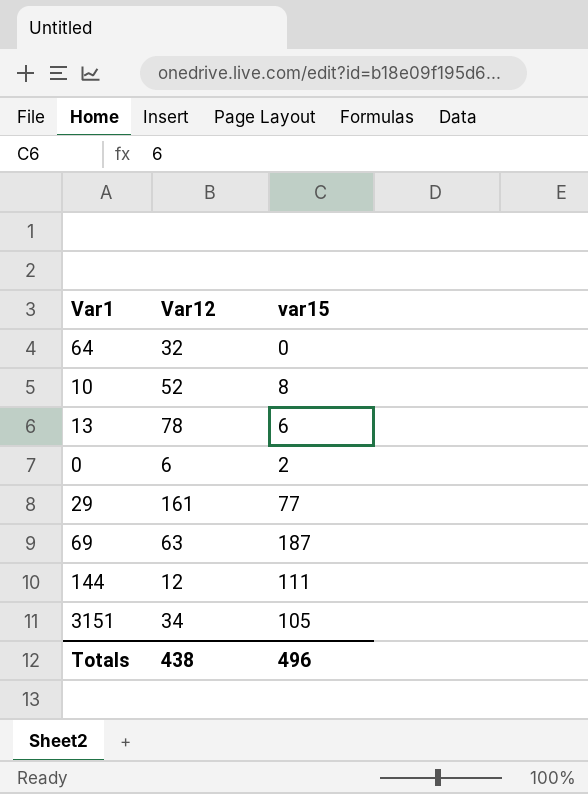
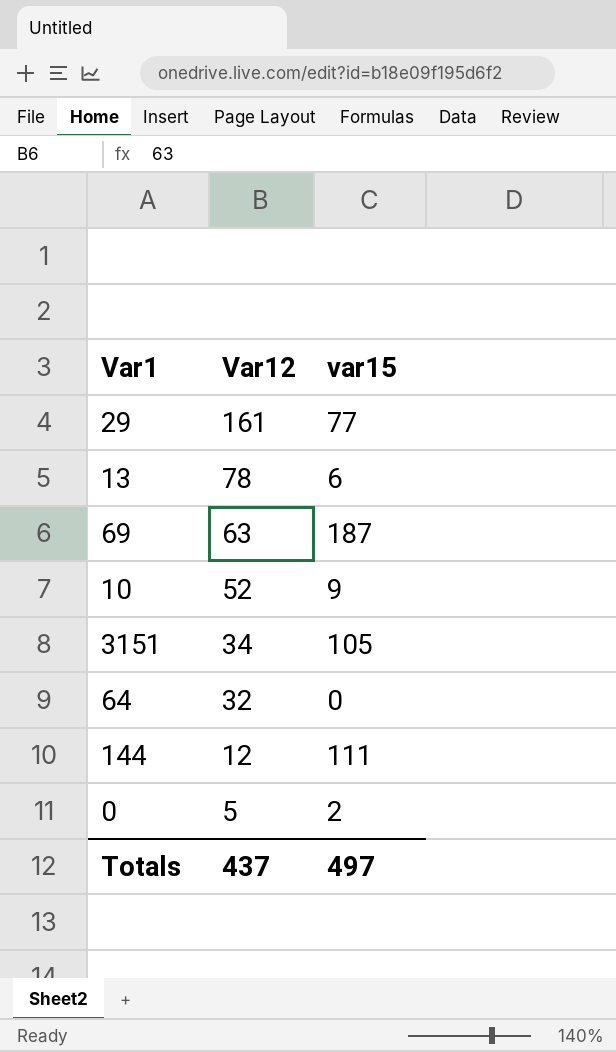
row order: none -> Var12 descending
10 | var15: 8 -> 9
0 | Var12: 6 -> 5
Totals | Var12: 438 -> 437
Totals | var15: 496 -> 497

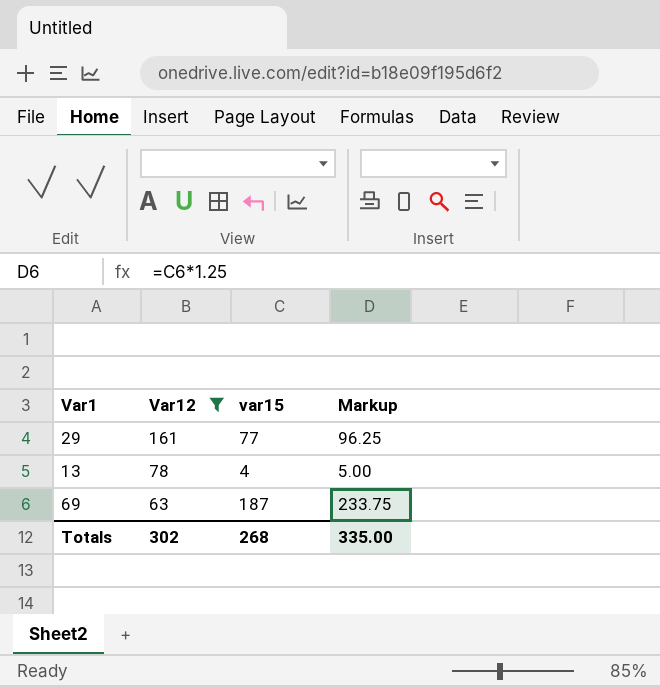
filter: none -> Var12 >= 63
column Markup | formula: none -> [var15] * 1.25
13 | var15: 6 -> 4
Totals | Var12: 437 -> 302
Totals | var15: 497 -> 268

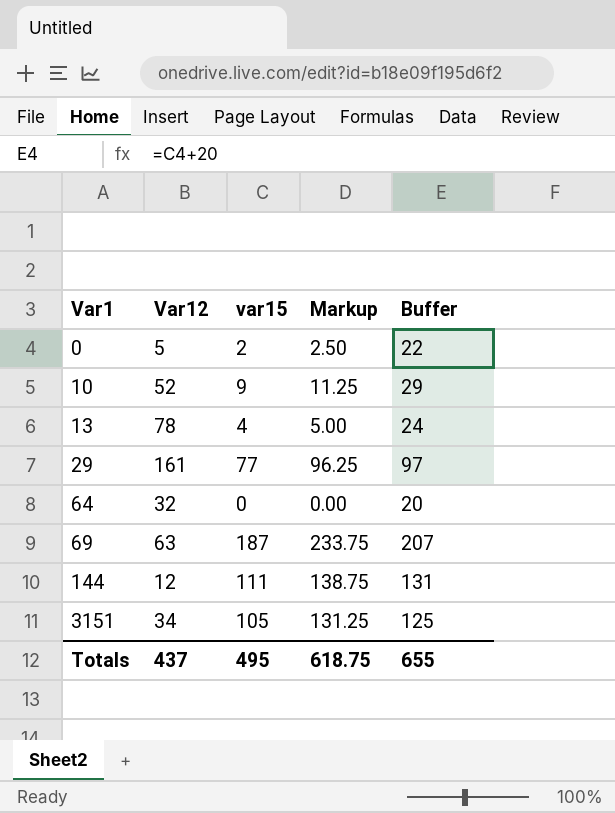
filter: Var12 >= 63 -> none
row order: Var12 descending -> Var1 ascending
column Buffer | formula: none -> [var15] + 20
Totals | Var12: 302 -> 437
Totals | var15: 268 -> 495
Totals | Markup: 335.00 -> 618.75

